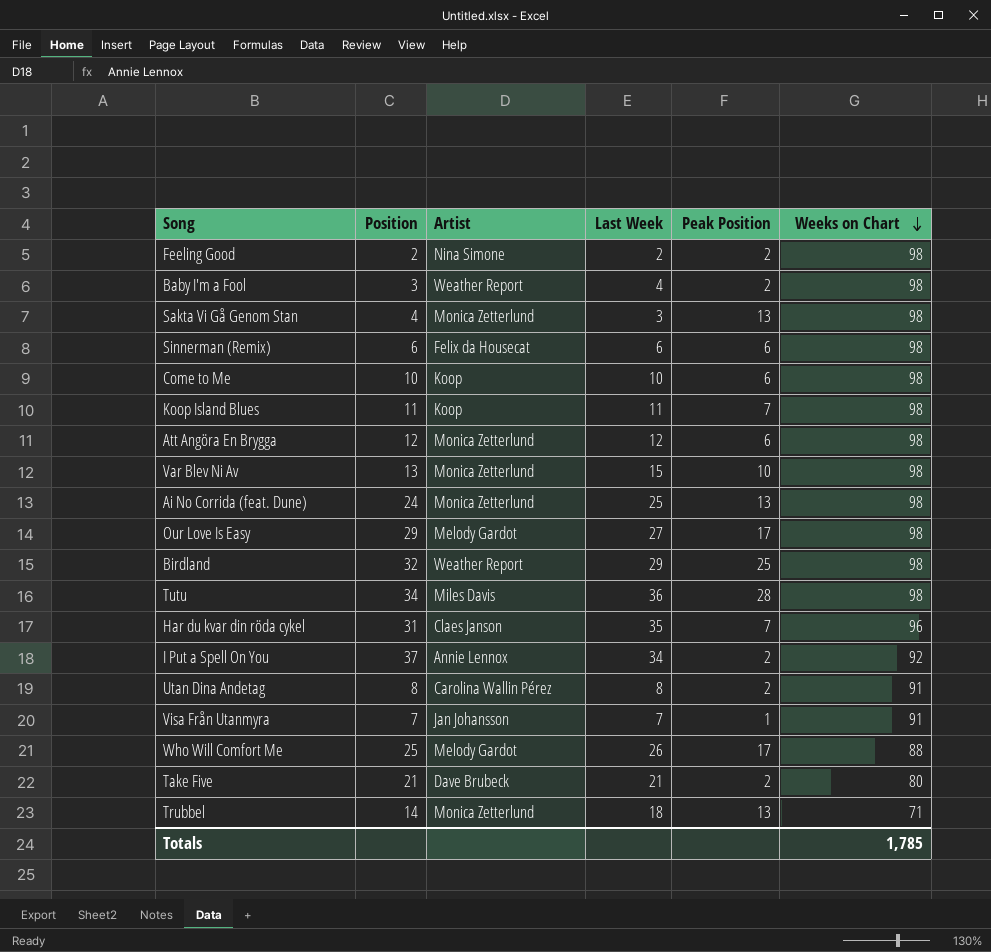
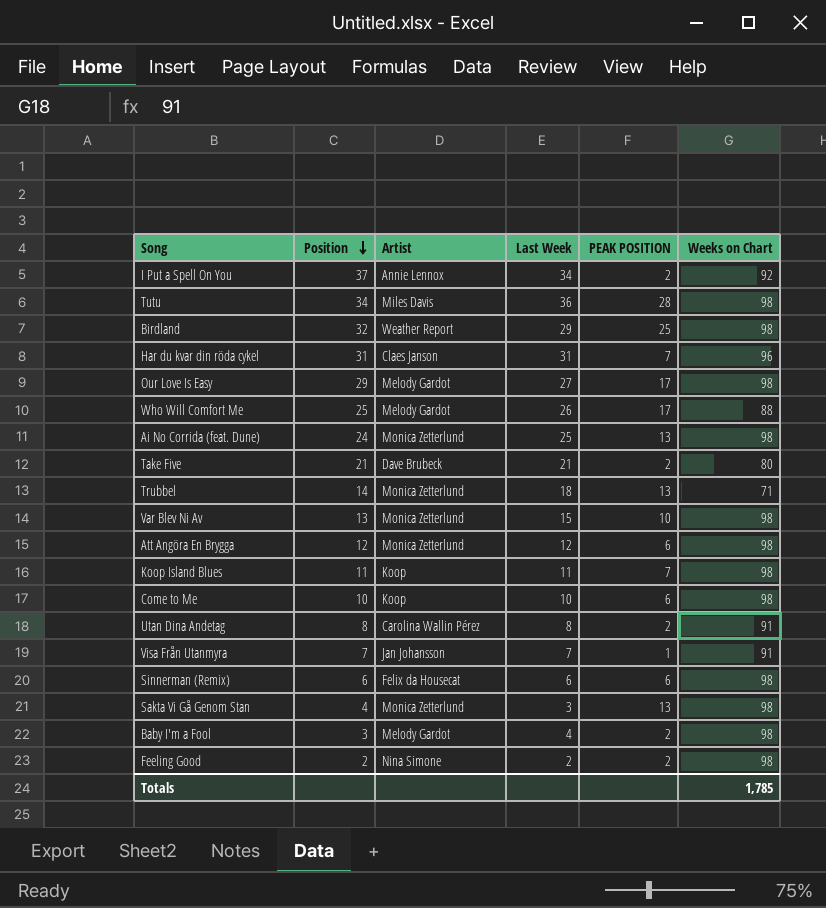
row order: Weeks on Chart descending -> Position descending
column name: Peak Position -> PEAK POSITION
Har du kvar din röda cykel | Last Week: 35 -> 31
Baby I'm a Fool | Artist: Weather Report -> Melody Gardot

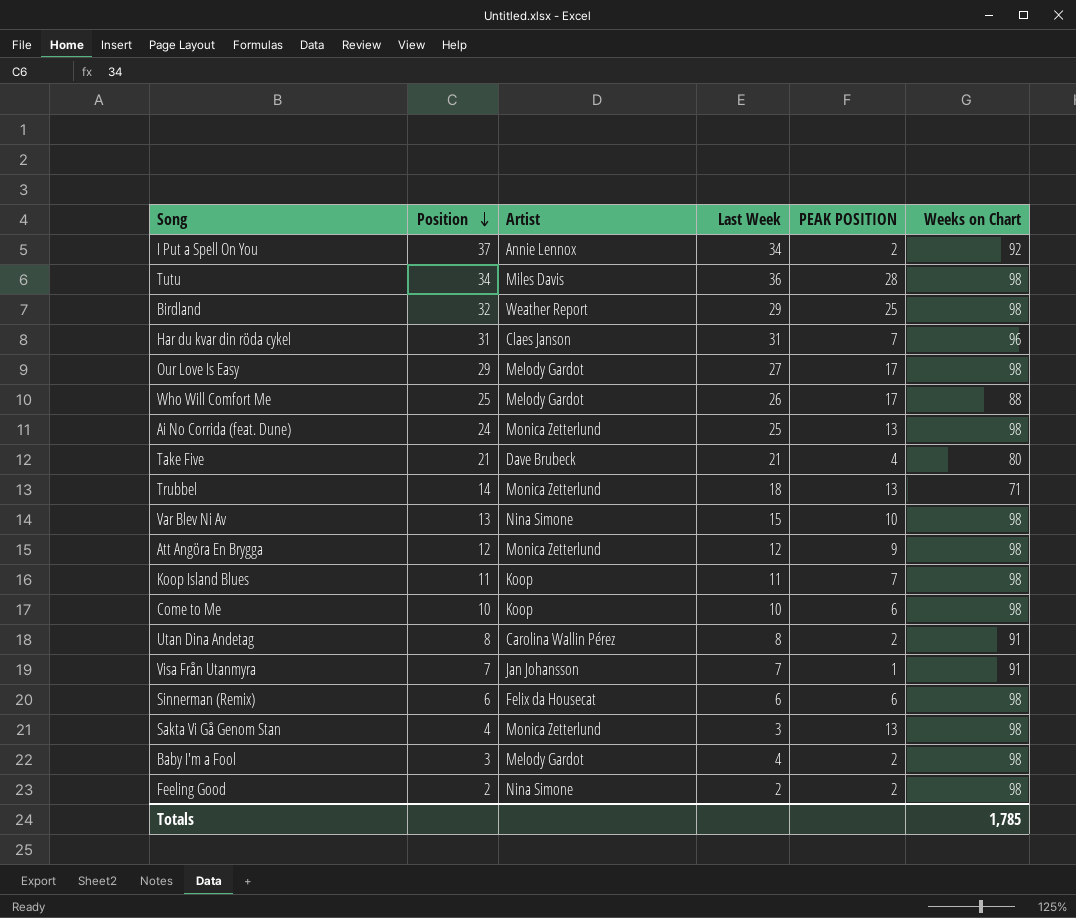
Take Five | PEAK POSITION: 2 -> 4
Var Blev Ni Av | Artist: Monica Zetterlund -> Nina Simone
Att Angöra En Brygga | PEAK POSITION: 6 -> 9

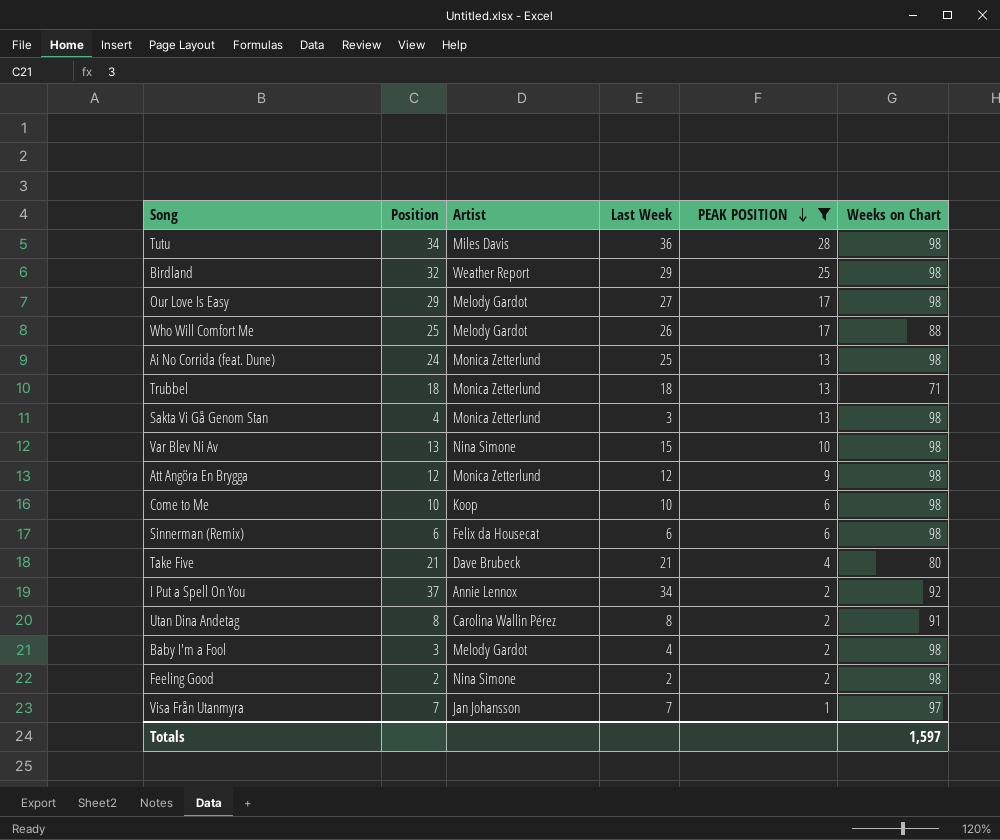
filter: none -> PEAK POSITION != 7
row order: Position descending -> PEAK POSITION descending
Trubbel | Position: 14 -> 18
Visa Från Utanmyra | Weeks on Chart: 91 -> 97
Totals | Weeks on Chart: 1,785 -> 1,597

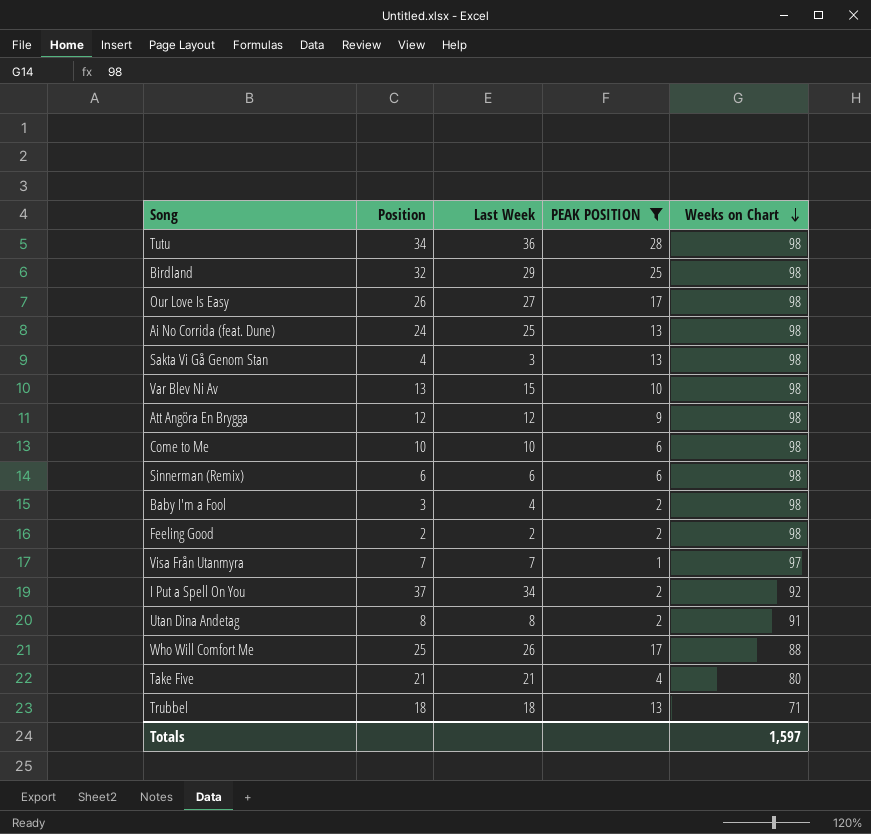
row order: PEAK POSITION descending -> Weeks on Chart descending
column Artist | position: 3 -> none
Our Love Is Easy | Position: 29 -> 26

